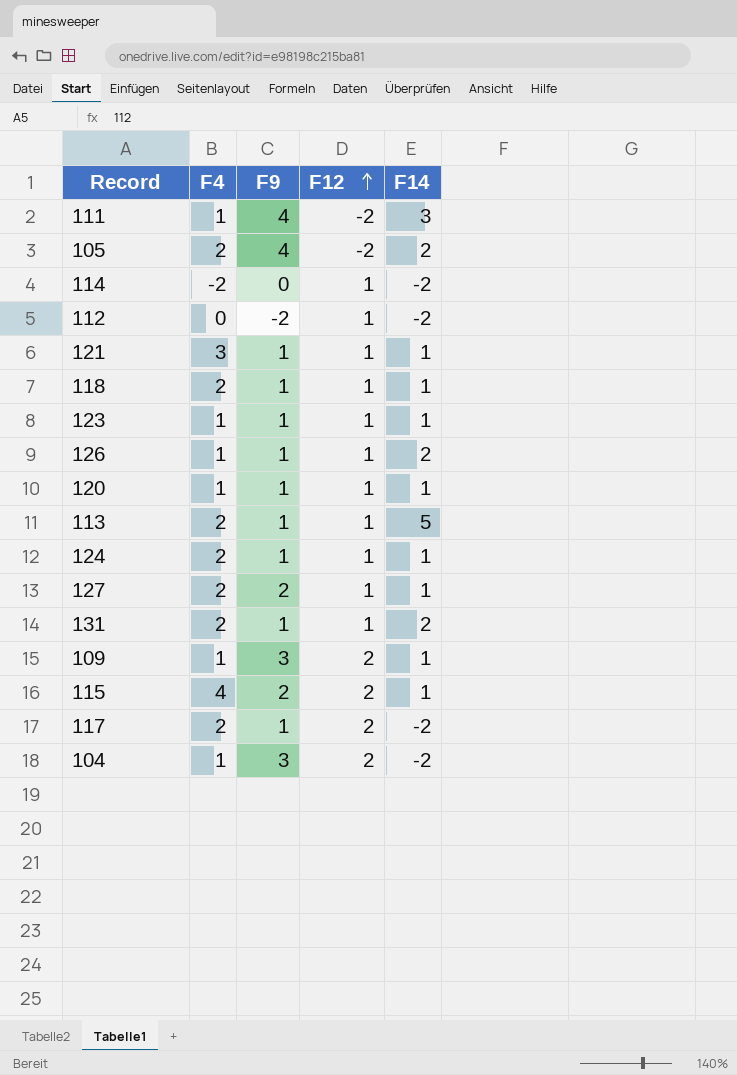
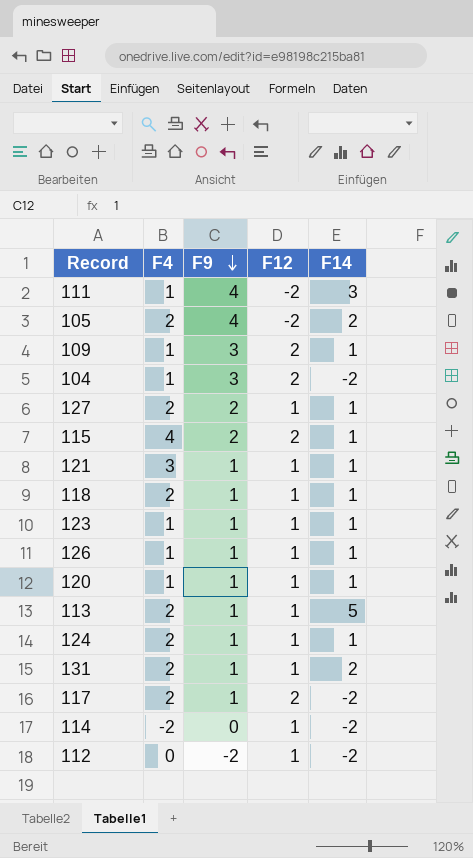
row order: F12 ascending -> F9 descending
126 | F14: 2 -> 1

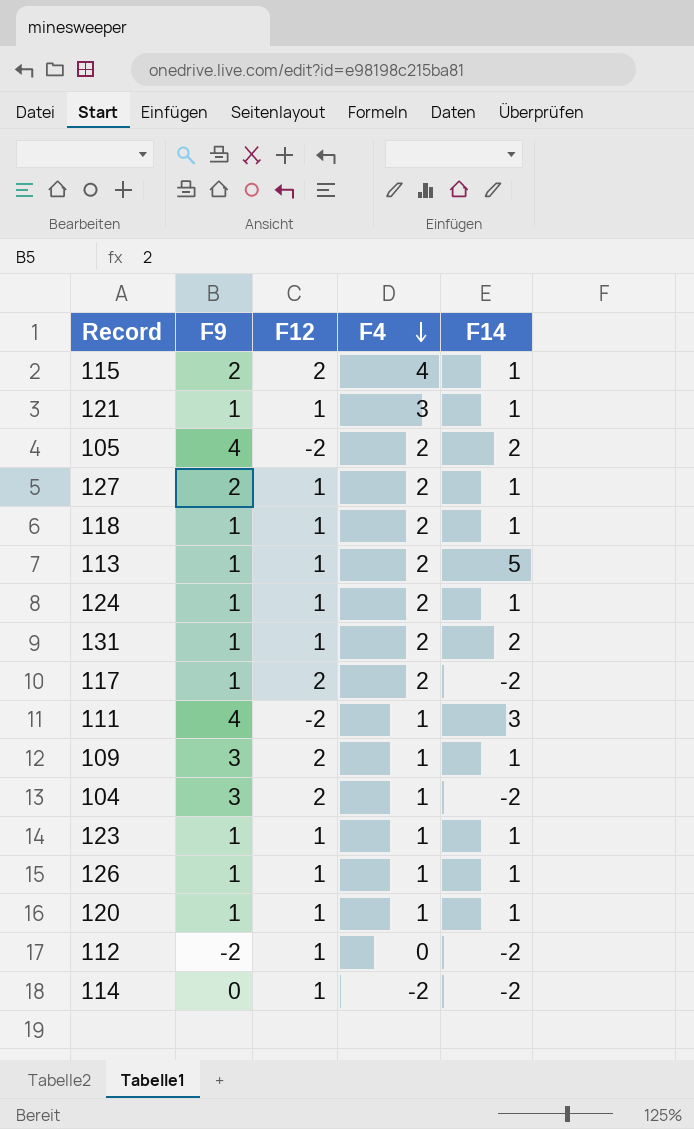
row order: F9 descending -> F4 descending
column F4 | position: 2 -> 4

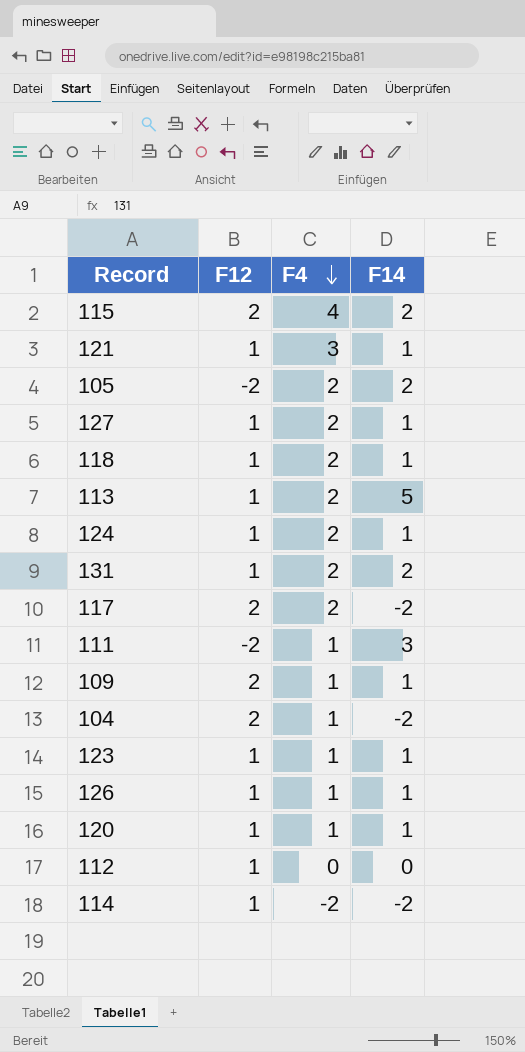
column F9 | position: 2 -> none
115 | F14: 1 -> 2
112 | F14: -2 -> 0

